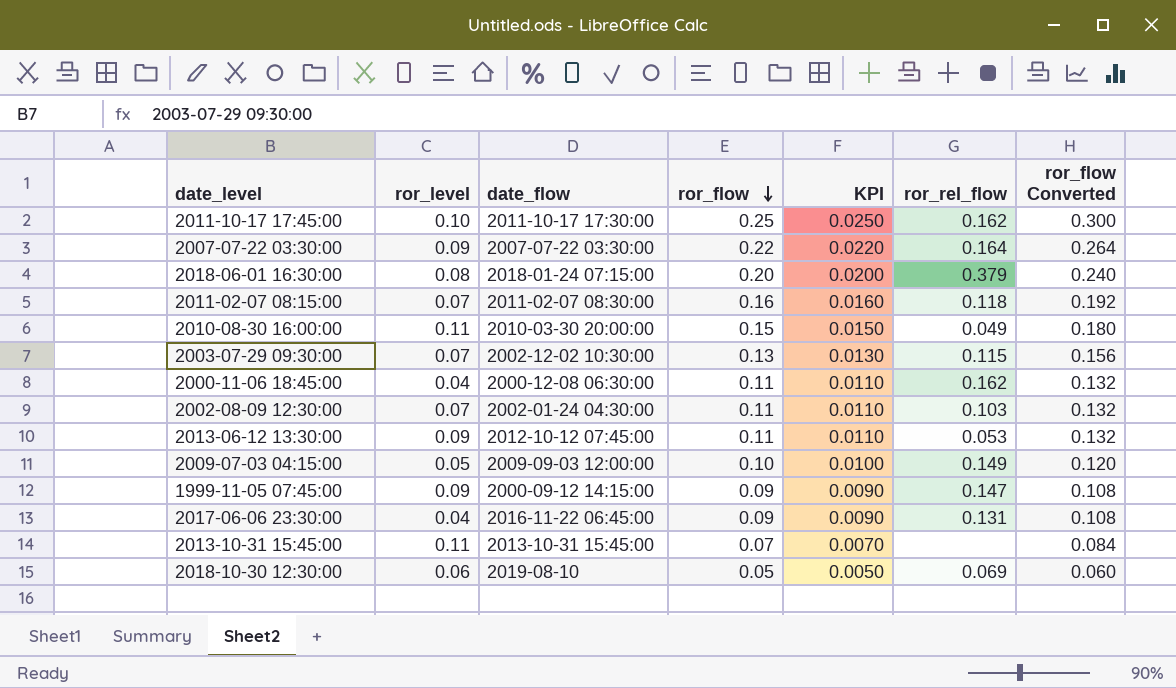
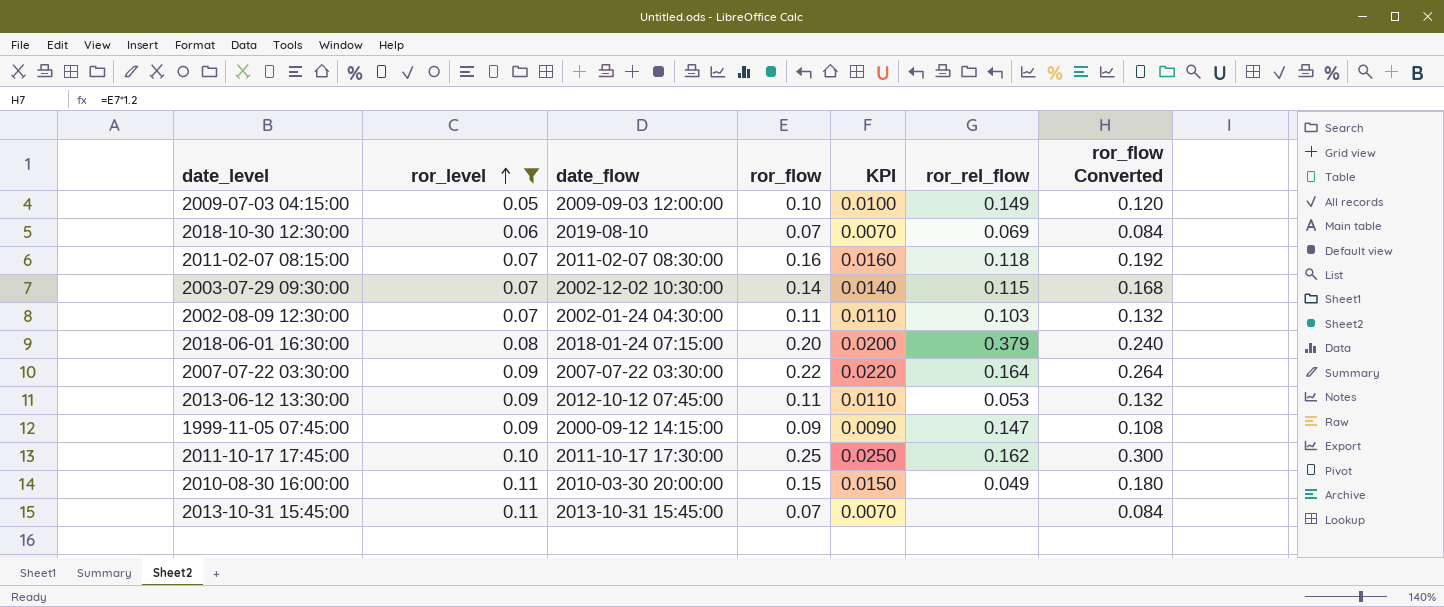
filter: none -> ror_level != 0.04
row order: ror_flow descending -> ror_level ascending
2018-10-30 12:30:00 | ror_flow: 0.05 -> 0.07
2018-10-30 12:30:00 | KPI: 0.0050 -> 0.0070
2018-10-30 12:30:00 | ror_flow Converted: 0.060 -> 0.084
2003-07-29 09:30:00 | ror_flow: 0.13 -> 0.14
2003-07-29 09:30:00 | KPI: 0.0130 -> 0.0140
2003-07-29 09:30:00 | ror_flow Converted: 0.156 -> 0.168

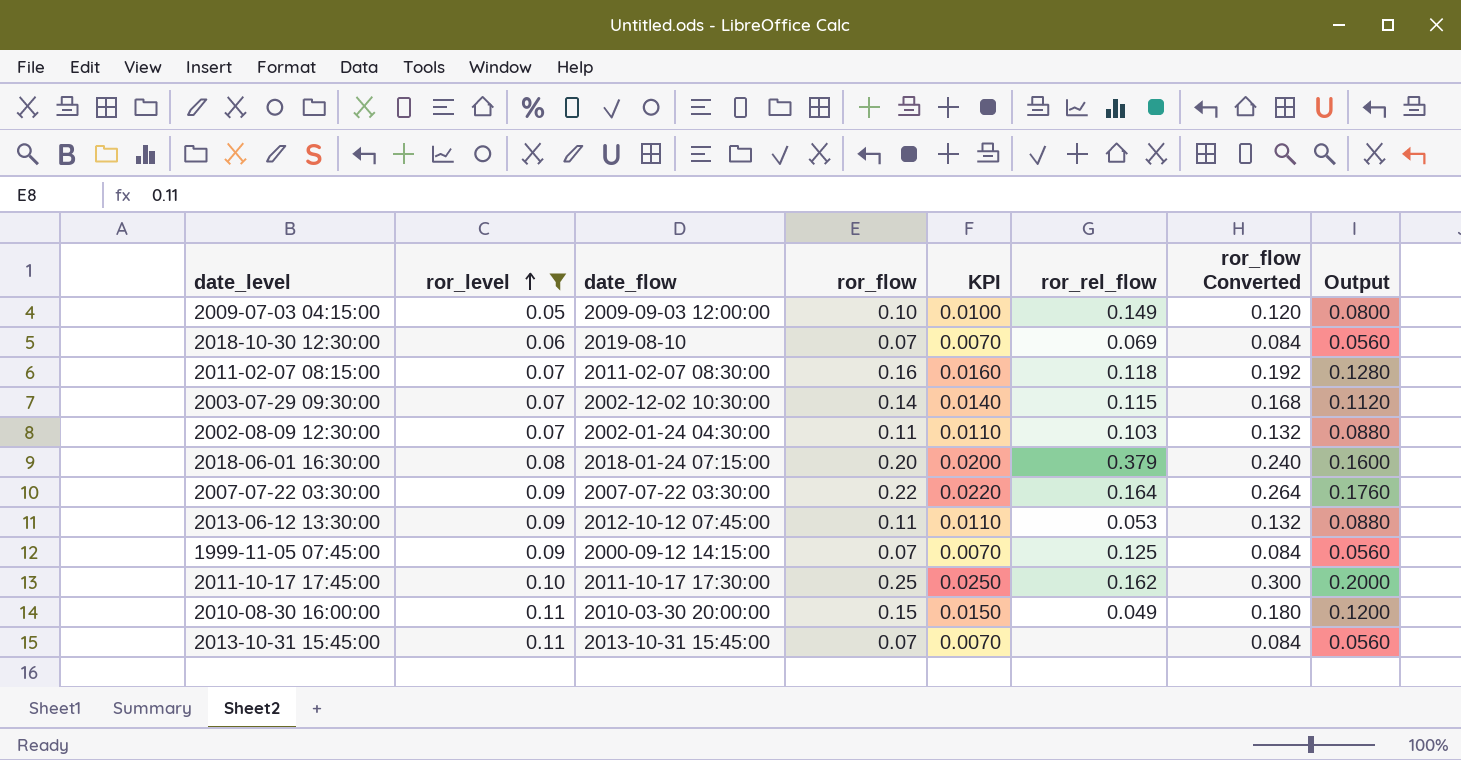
column Output | formula: none -> [ror_flow] * 0.8
1999-11-05 07:45:00 | ror_flow: 0.09 -> 0.07
1999-11-05 07:45:00 | KPI: 0.0090 -> 0.0070
1999-11-05 07:45:00 | ror_rel_flow: 0.147 -> 0.125
1999-11-05 07:45:00 | ror_flow Converted: 0.108 -> 0.084

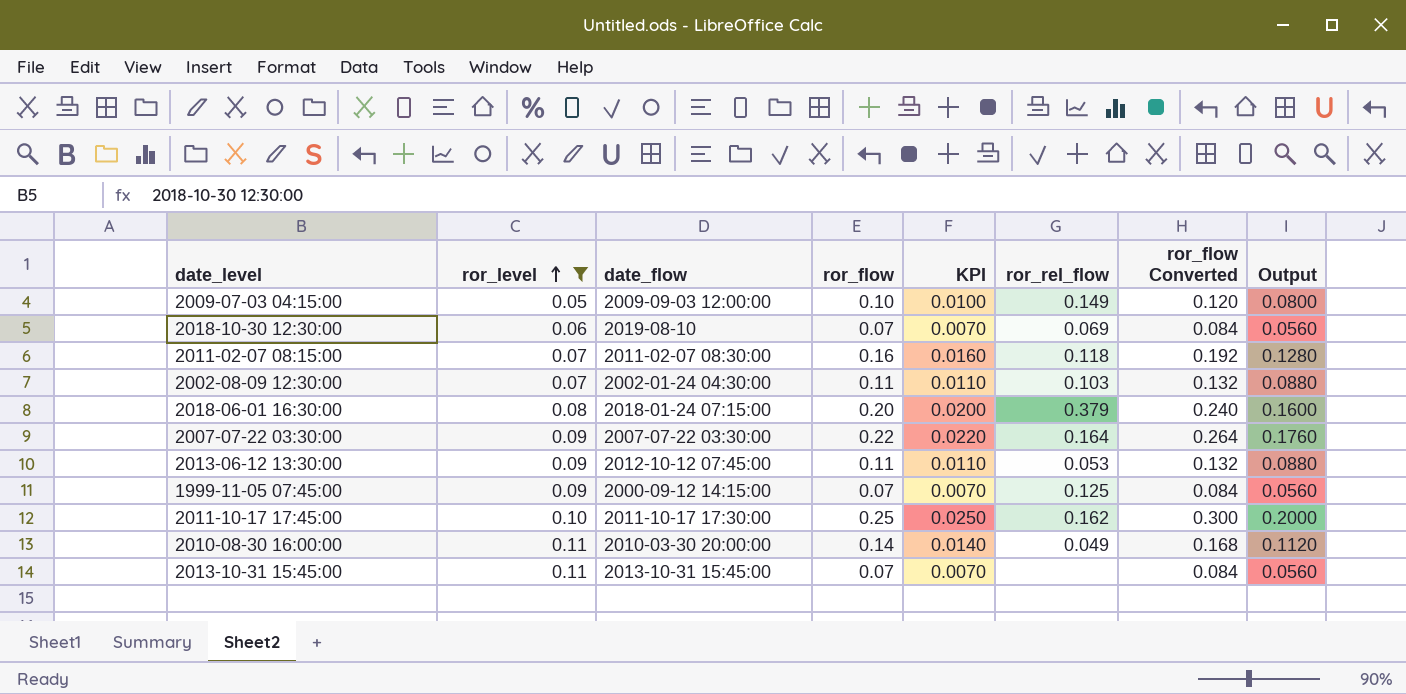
row 2003-07-29 09:30:00: 0.07 | 2002-12-02 10:30:00 | 0.14 | 0.0140 | 0.115 | 0.168 | 0.1120 -> none
2010-08-30 16:00:00 | ror_flow: 0.15 -> 0.14
2010-08-30 16:00:00 | KPI: 0.0150 -> 0.0140
2010-08-30 16:00:00 | ror_flow Converted: 0.180 -> 0.168
2010-08-30 16:00:00 | Output: 0.1200 -> 0.1120

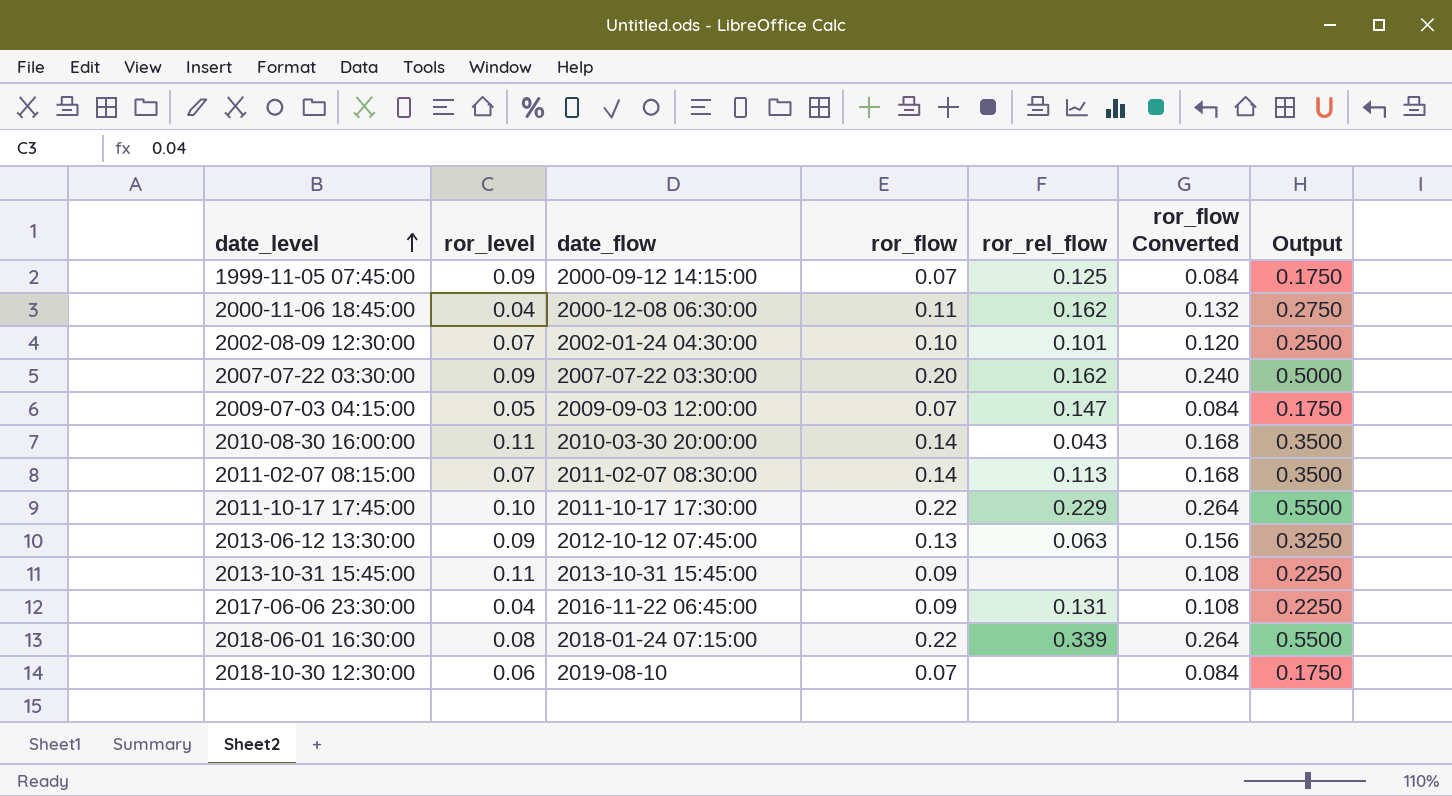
filter: ror_level != 0.04 -> none
row order: ror_level ascending -> date_level ascending
column KPI | formula: [ror_flow] * 0.1 -> none
column Output | formula: [ror_flow] * 0.8 -> [ror_flow] * 2.5
2002-08-09 12:30:00 | ror_flow: 0.11 -> 0.10
2002-08-09 12:30:00 | ror_rel_flow: 0.103 -> 0.101
2002-08-09 12:30:00 | ror_flow Converted: 0.132 -> 0.120
2007-07-22 03:30:00 | ror_flow: 0.22 -> 0.20
2007-07-22 03:30:00 | ror_rel_flow: 0.164 -> 0.162
2007-07-22 03:30:00 | ror_flow Converted: 0.264 -> 0.240
2009-07-03 04:15:00 | ror_flow: 0.10 -> 0.07
2009-07-03 04:15:00 | ror_rel_flow: 0.149 -> 0.147
2009-07-03 04:15:00 | ror_flow Converted: 0.120 -> 0.084
2010-08-30 16:00:00 | ror_rel_flow: 0.049 -> 0.043
2011-02-07 08:15:00 | ror_flow: 0.16 -> 0.14
2011-02-07 08:15:00 | ror_rel_flow: 0.118 -> 0.113
2011-02-07 08:15:00 | ror_flow Converted: 0.192 -> 0.168
2011-10-17 17:45:00 | ror_flow: 0.25 -> 0.22
2011-10-17 17:45:00 | ror_rel_flow: 0.162 -> 0.229
2011-10-17 17:45:00 | ror_flow Converted: 0.300 -> 0.264
2013-06-12 13:30:00 | ror_flow: 0.11 -> 0.13
2013-06-12 13:30:00 | ror_rel_flow: 0.053 -> 0.063
2013-06-12 13:30:00 | ror_flow Converted: 0.132 -> 0.156
2013-10-31 15:45:00 | ror_flow: 0.07 -> 0.09
2013-10-31 15:45:00 | ror_flow Converted: 0.084 -> 0.108
2018-06-01 16:30:00 | ror_flow: 0.20 -> 0.22
2018-06-01 16:30:00 | ror_rel_flow: 0.379 -> 0.339
2018-06-01 16:30:00 | ror_flow Converted: 0.240 -> 0.264
2018-10-30 12:30:00 | ror_rel_flow: 0.069 -> none

